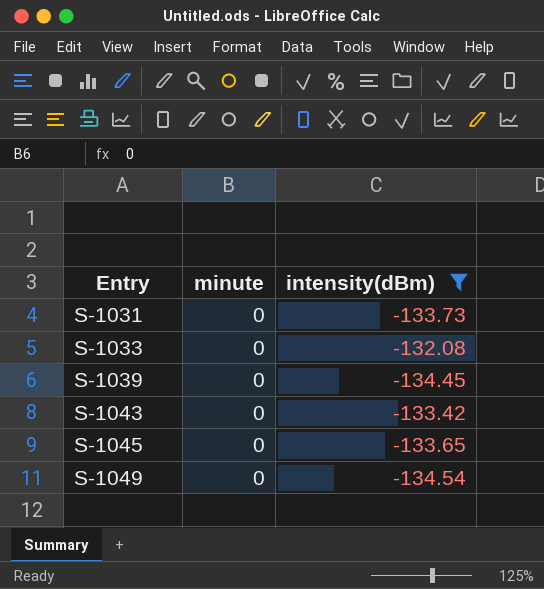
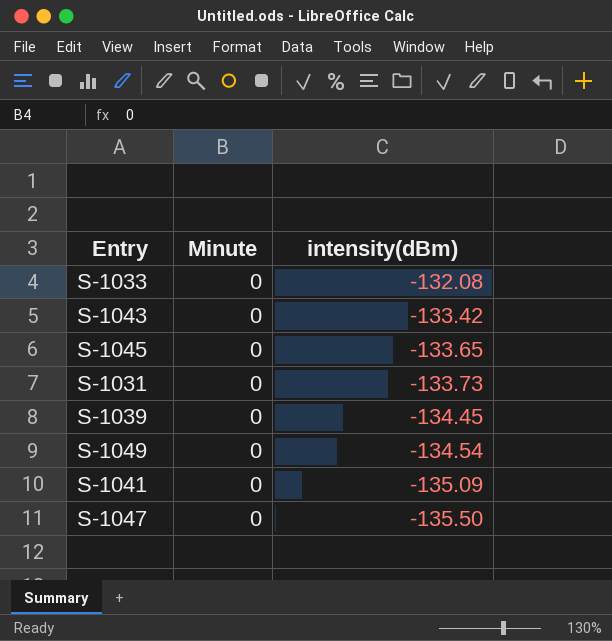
filter: intensity(dBm) >= -134.54 -> none
row order: Entry ascending -> intensity(dBm) descending
column name: minute -> Minute

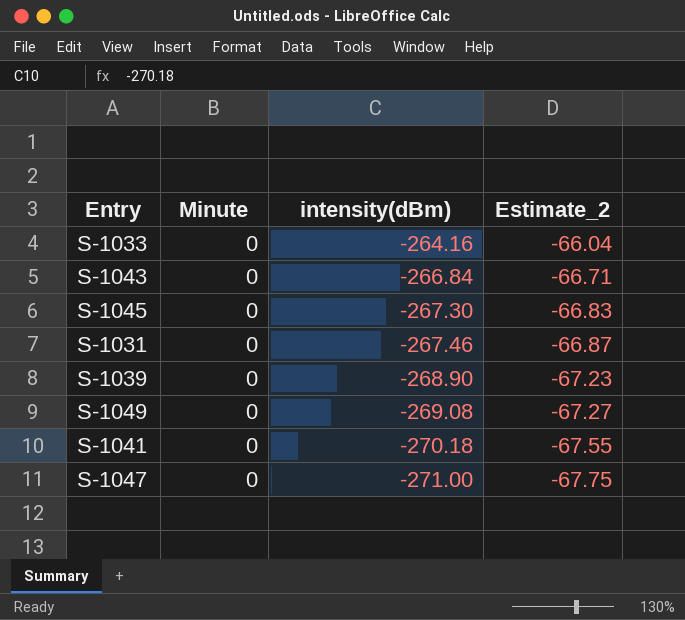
column Estimate_2 | formula: none -> [intensity(dBm)] * 0.25
S-1033 | intensity(dBm): -132.08 -> -264.16
S-1043 | intensity(dBm): -133.42 -> -266.84
S-1045 | intensity(dBm): -133.65 -> -267.30
S-1031 | intensity(dBm): -133.73 -> -267.46
S-1039 | intensity(dBm): -134.45 -> -268.90
S-1049 | intensity(dBm): -134.54 -> -269.08
S-1041 | intensity(dBm): -135.09 -> -270.18
S-1047 | intensity(dBm): -135.50 -> -271.00

